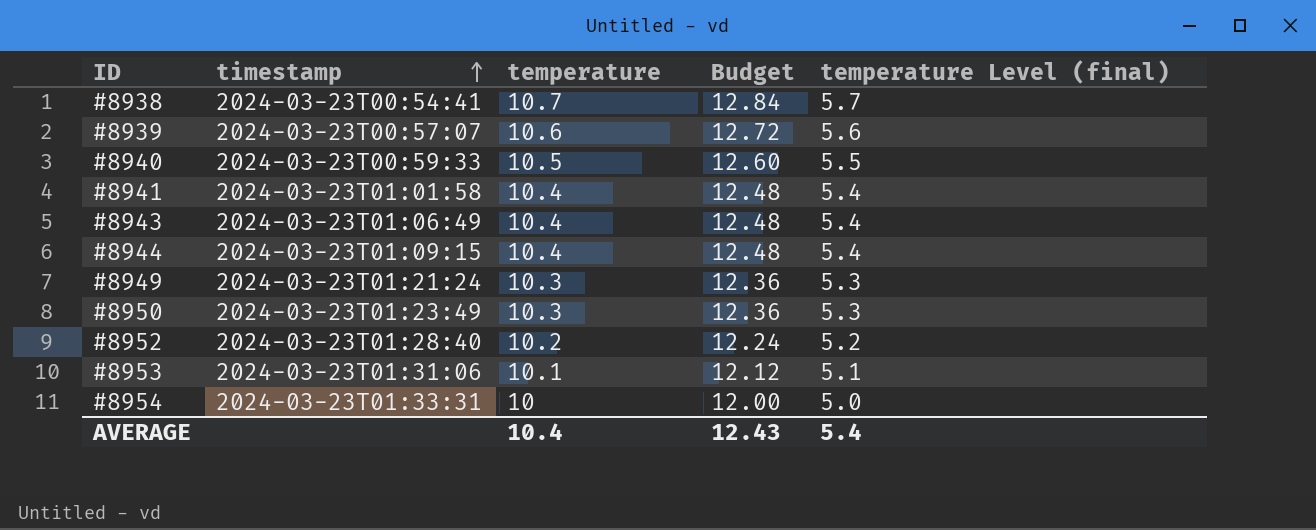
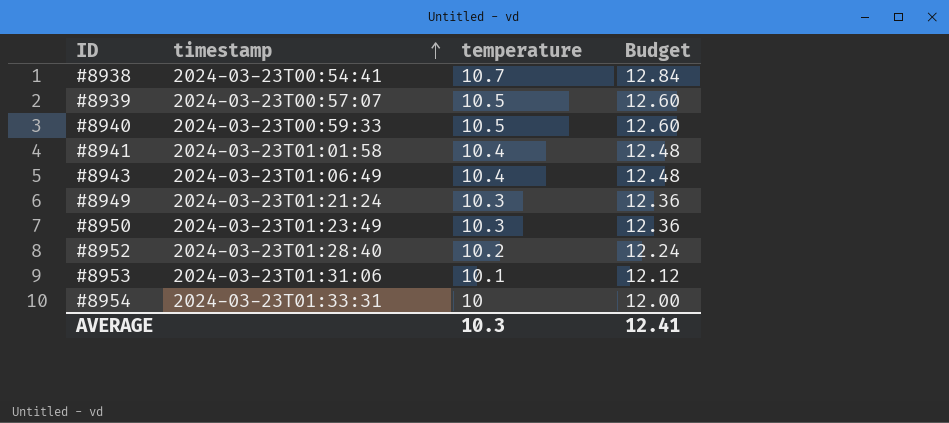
column temperature Level (final) | formula: [temperature] - 5 -> none
row #8944: 2024-03-23T01:09:15 | 10.4 | 12.48 | 5.4 -> none
#8939 | temperature: 10.6 -> 10.5
#8939 | Budget: 12.72 -> 12.60
AVERAGE | temperature: 10.4 -> 10.3
AVERAGE | Budget: 12.43 -> 12.41

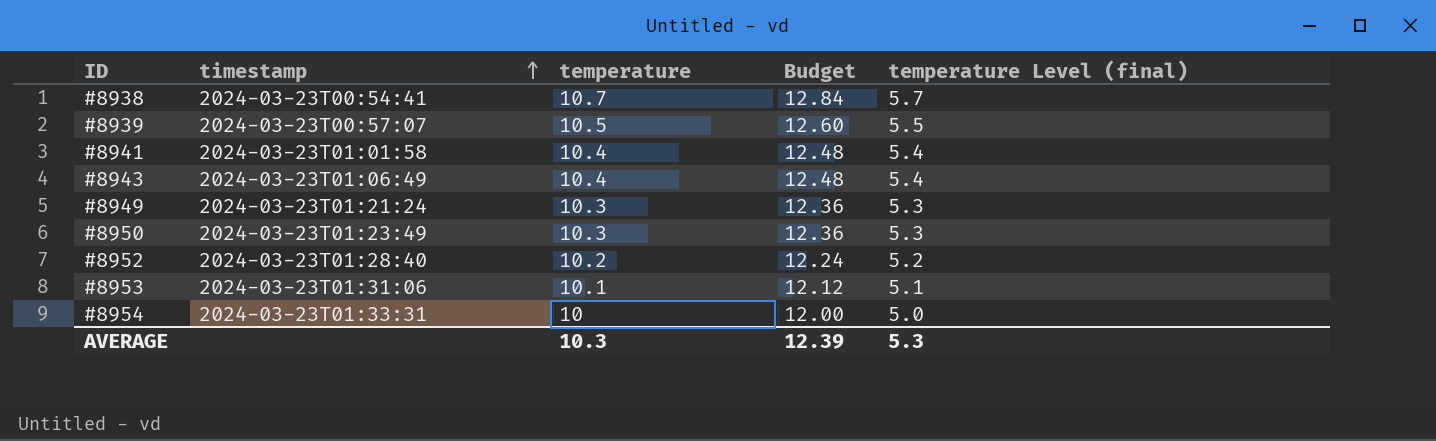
column temperature Level (final) | formula: none -> [temperature] - 5
row #8940: 2024-03-23T00:59:33 | 10.5 | 12.60 -> none
AVERAGE | Budget: 12.41 -> 12.39

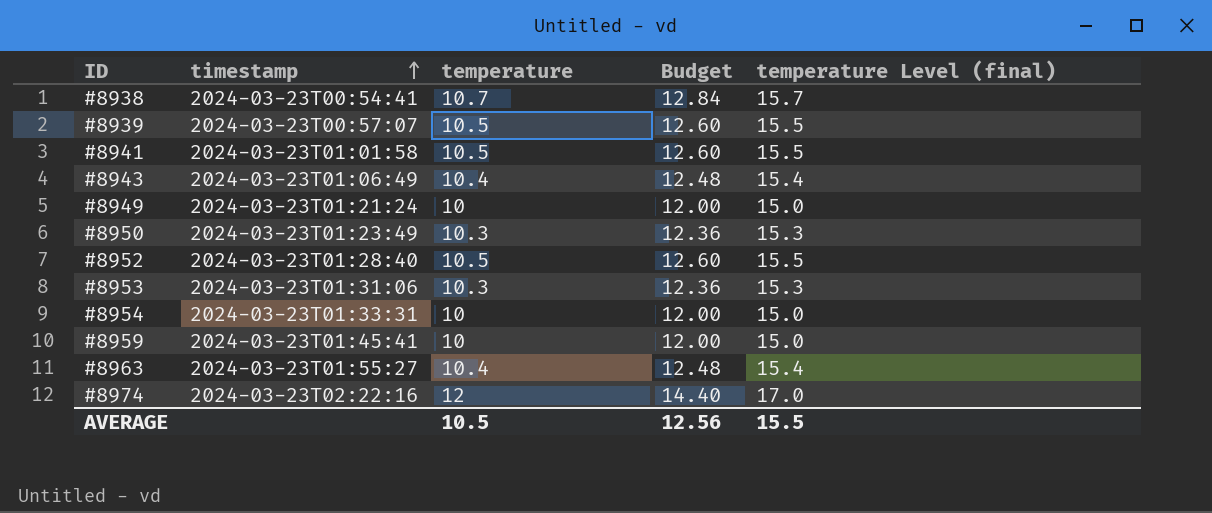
column temperature Level (final) | formula: [temperature] - 5 -> [temperature] + 5
#8941 | temperature: 10.4 -> 10.5
#8941 | Budget: 12.48 -> 12.60
#8949 | temperature: 10.3 -> 10
#8949 | Budget: 12.36 -> 12.00
#8952 | temperature: 10.2 -> 10.5
#8952 | Budget: 12.24 -> 12.60
#8953 | temperature: 10.1 -> 10.3
#8953 | Budget: 12.12 -> 12.36
row #8959: none -> 2024-03-23T01:45:41 | 10 | 12.00 | 15.0
row #8963: none -> 2024-03-23T01:55:27 | 10.4 | 12.48 | 15.4
row #8974: none -> 2024-03-23T02:22:16 | 12 | 14.40 | 17.0
AVERAGE | temperature: 10.3 -> 10.5
AVERAGE | Budget: 12.39 -> 12.56
AVERAGE | temperature Level (final): 5.3 -> 15.5

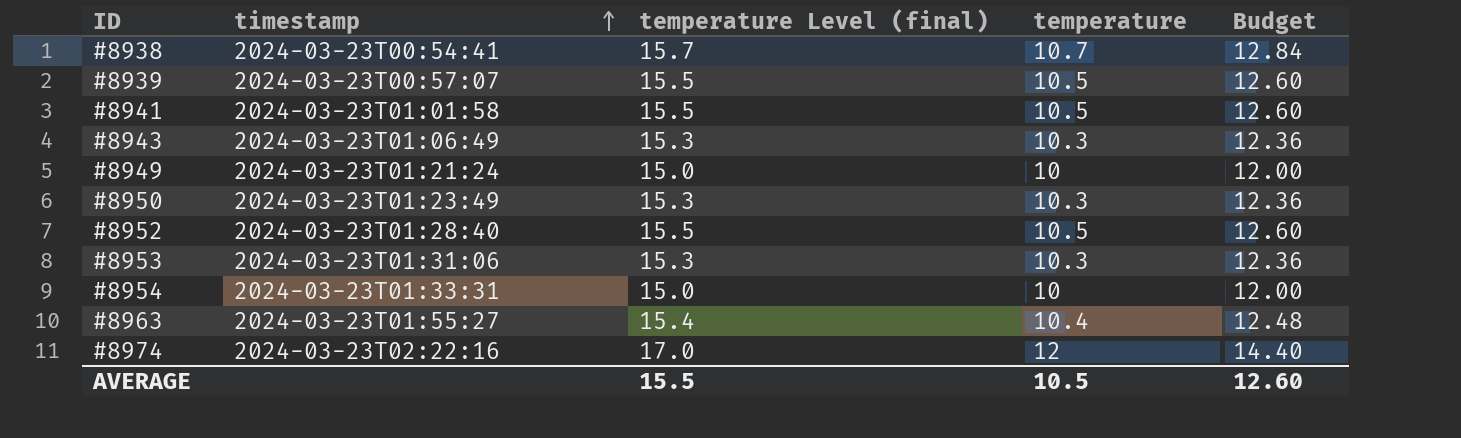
column temperature Level (final) | position: 5 -> 3
row #8959: 2024-03-23T01:45:41 | 10 | 12.00 | 15.0 -> none
#8943 | temperature Level (final): 15.4 -> 15.3
#8943 | temperature: 10.4 -> 10.3
#8943 | Budget: 12.48 -> 12.36
AVERAGE | Budget: 12.56 -> 12.60

